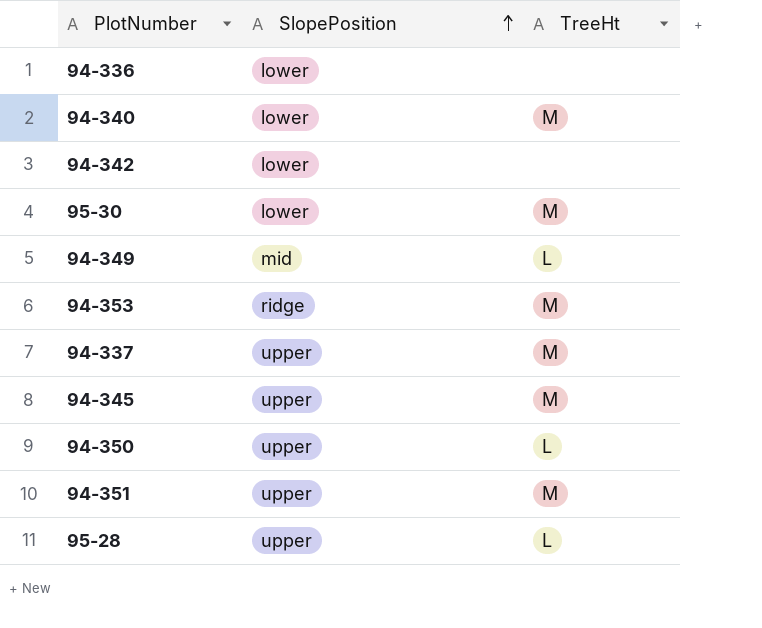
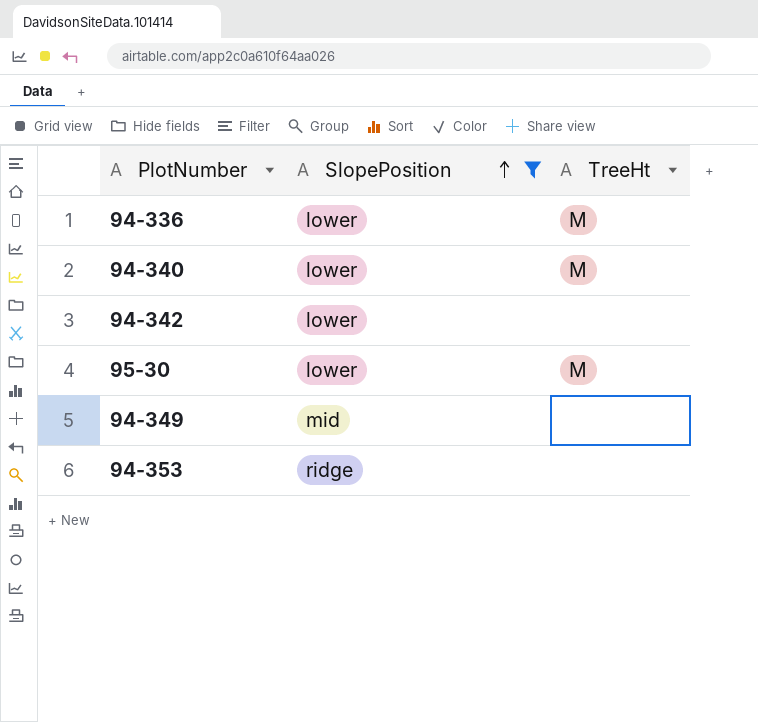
filter: none -> SlopePosition != upper
94-336 | TreeHt: none -> M
94-349 | TreeHt: L -> none
94-353 | TreeHt: M -> none

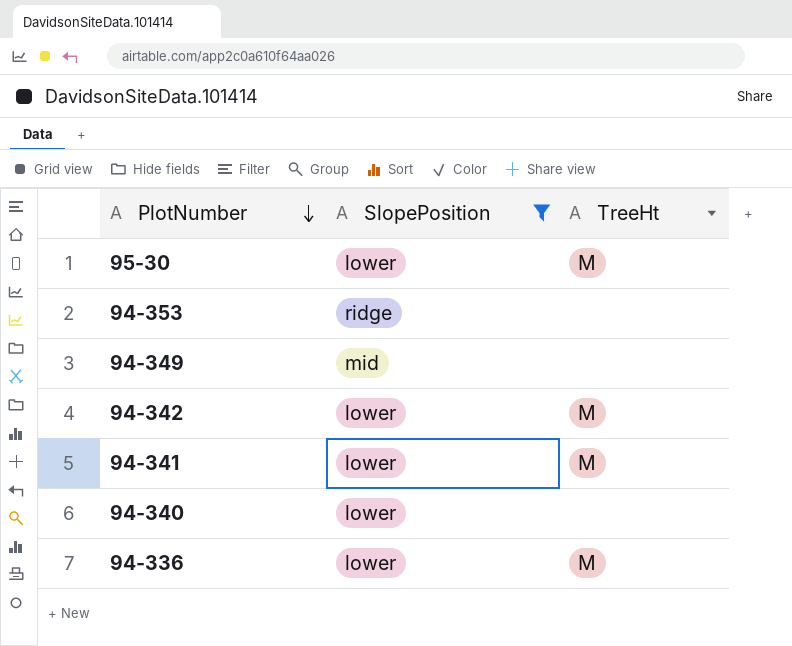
row order: SlopePosition ascending -> PlotNumber descending
94-342 | TreeHt: none -> M
row 94-341: none -> lower | M
94-340 | TreeHt: M -> none

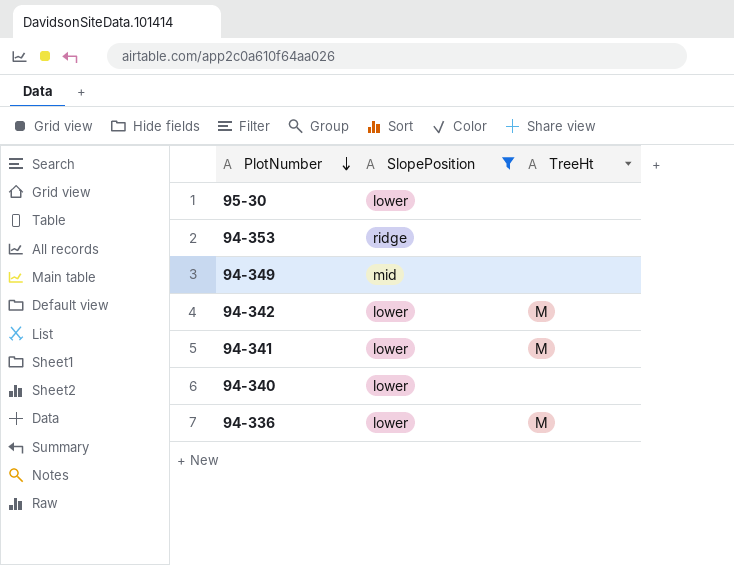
95-30 | TreeHt: M -> none

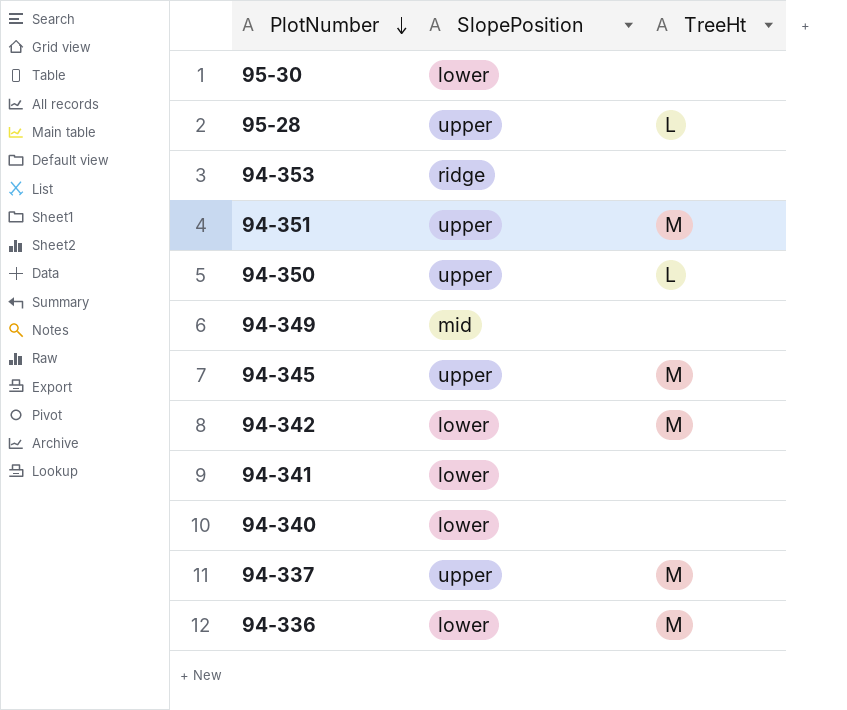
filter: SlopePosition != upper -> none
94-341 | TreeHt: M -> none

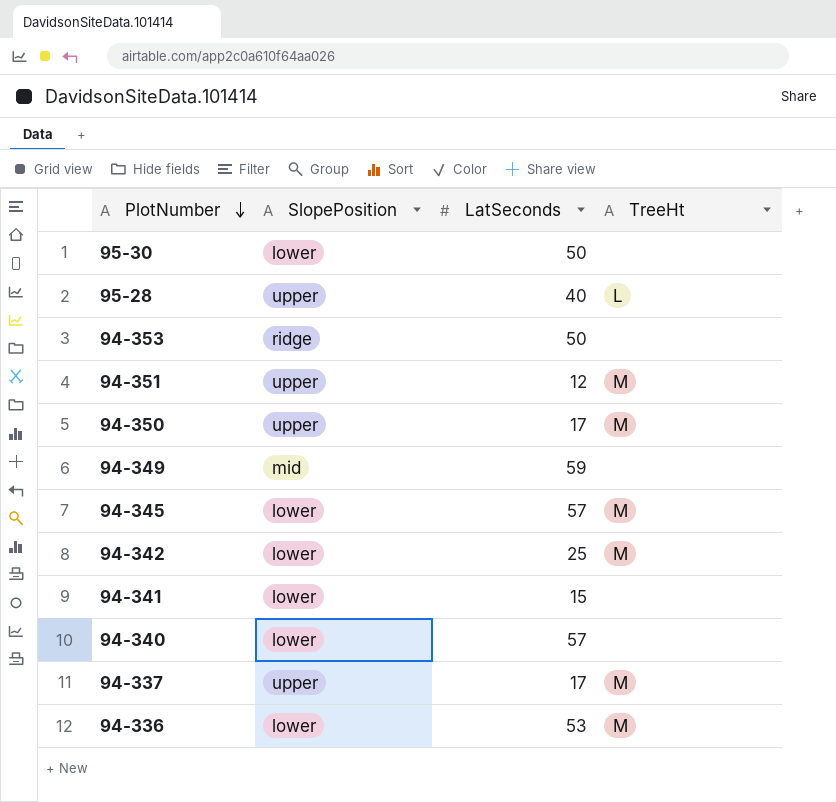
column LatSeconds | position: none -> 3
94-350 | TreeHt: L -> M
94-345 | SlopePosition: upper -> lower

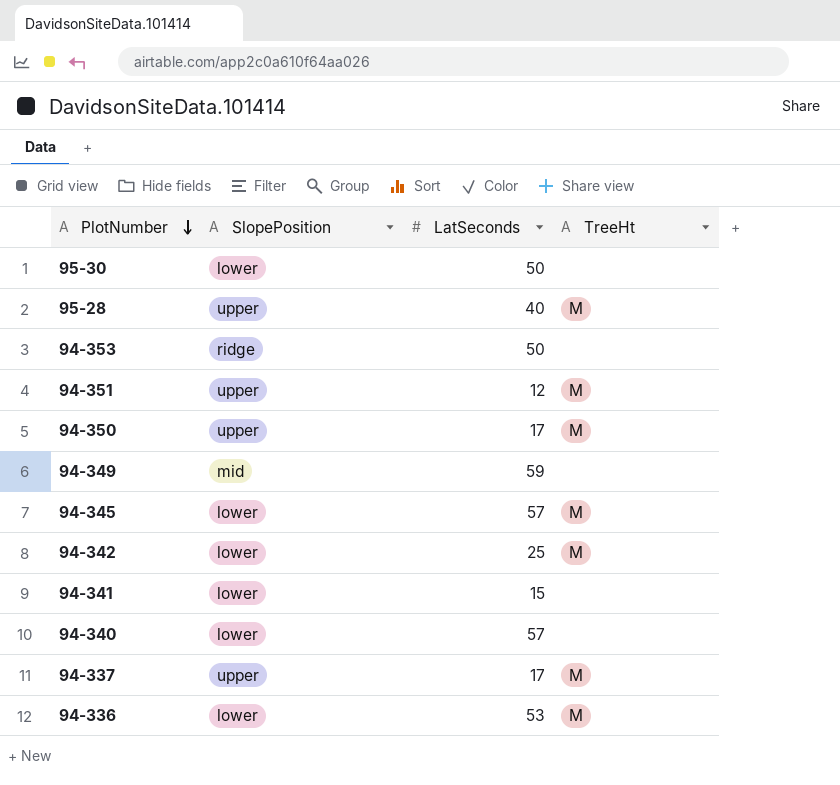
95-28 | TreeHt: L -> M

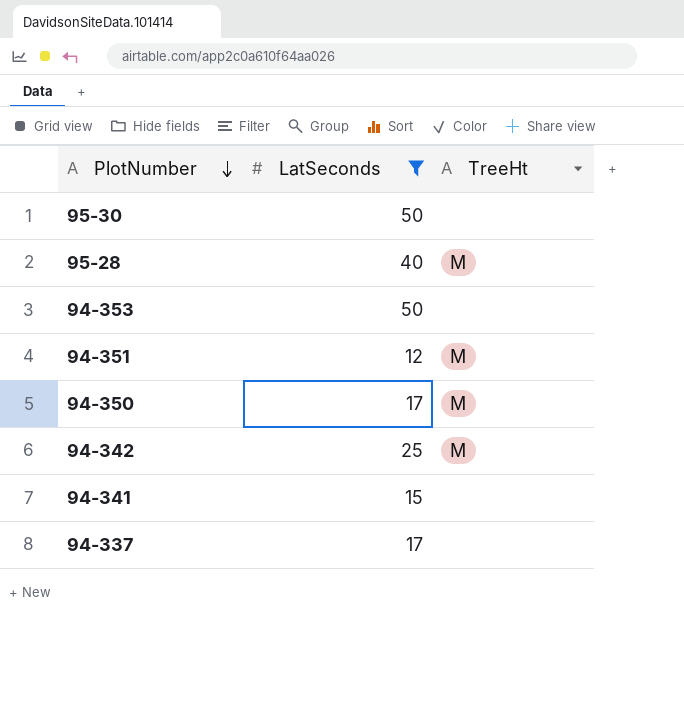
filter: none -> LatSeconds <= 50
column SlopePosition | position: 2 -> none
94-337 | TreeHt: M -> none

